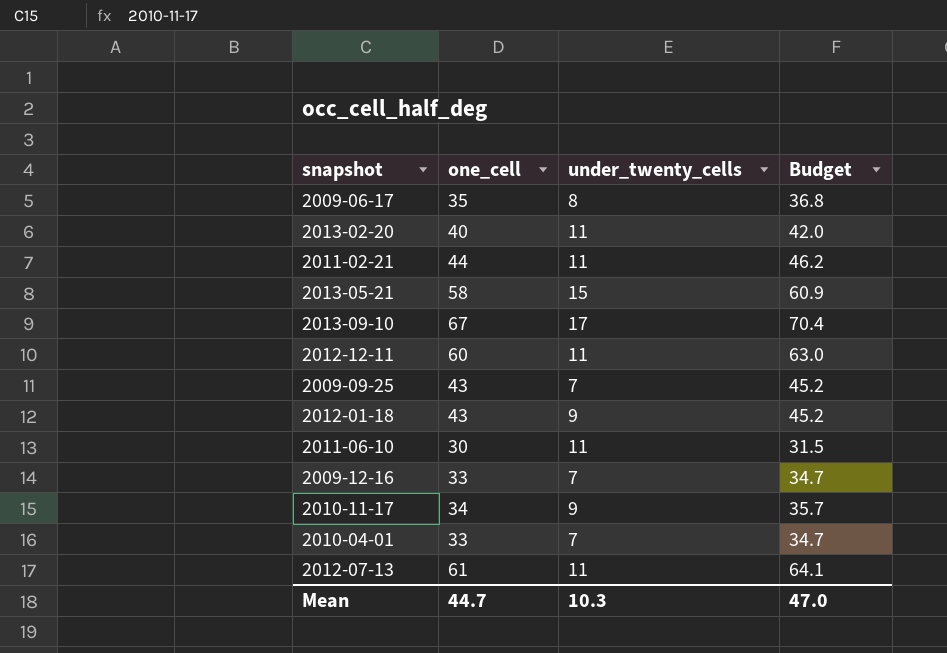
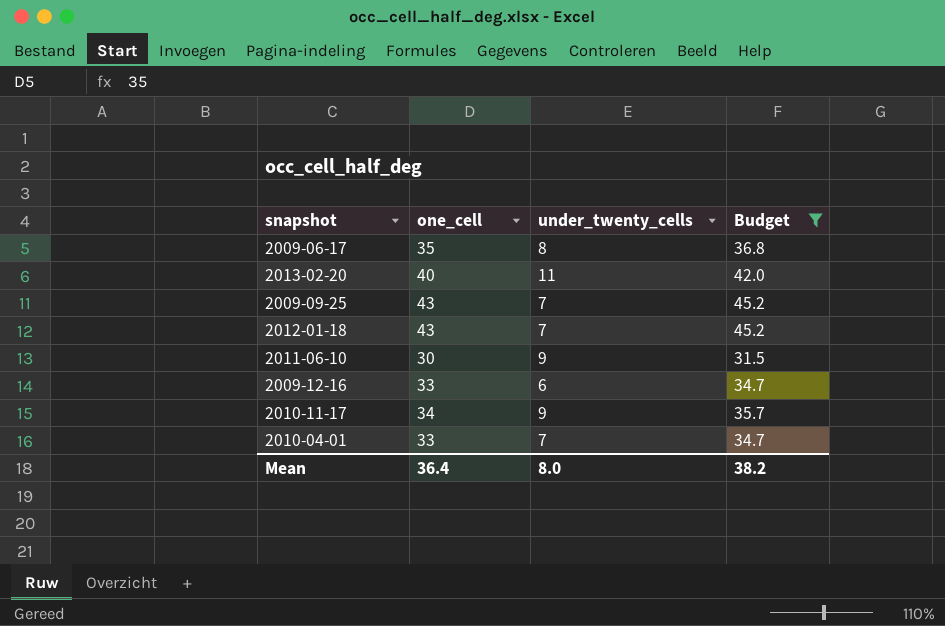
filter: none -> Budget <= 45.2
2012-01-18 | under_twenty_cells: 9 -> 7
2011-06-10 | under_twenty_cells: 11 -> 9
2009-12-16 | under_twenty_cells: 7 -> 6
Mean | one_cell: 44.7 -> 36.4
Mean | under_twenty_cells: 10.3 -> 8.0
Mean | Budget: 47.0 -> 38.2

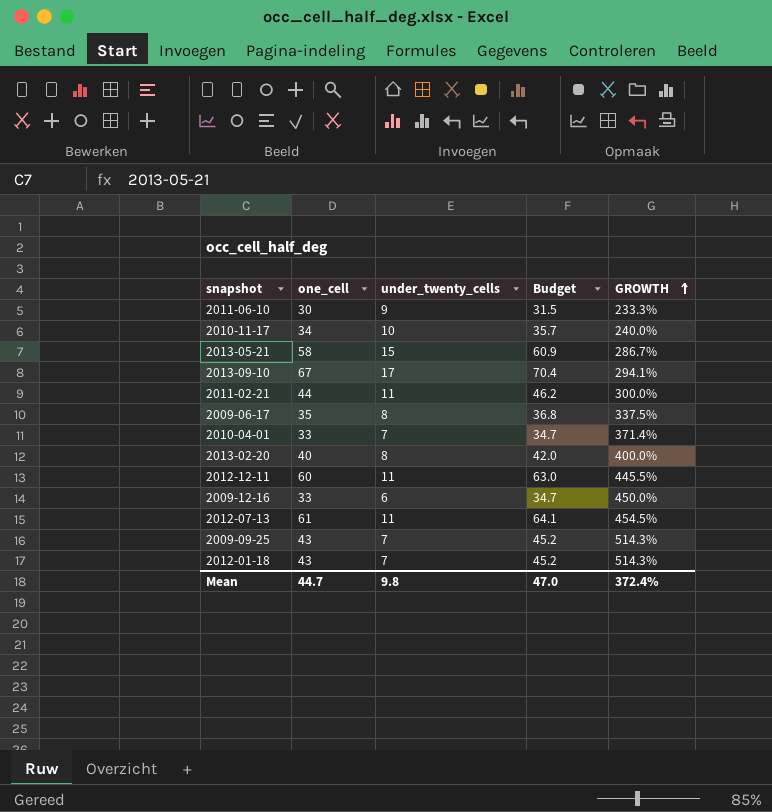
filter: Budget <= 45.2 -> none
row order: none -> GROWTH ascending
column GROWTH | formula: none -> ([one_cell] - [under_twenty_cells]) / [under_twenty_cells]
2010-11-17 | under_twenty_cells: 9 -> 10
2013-02-20 | under_twenty_cells: 11 -> 8
Mean | one_cell: 36.4 -> 44.7
Mean | under_twenty_cells: 8.0 -> 9.8
Mean | Budget: 38.2 -> 47.0

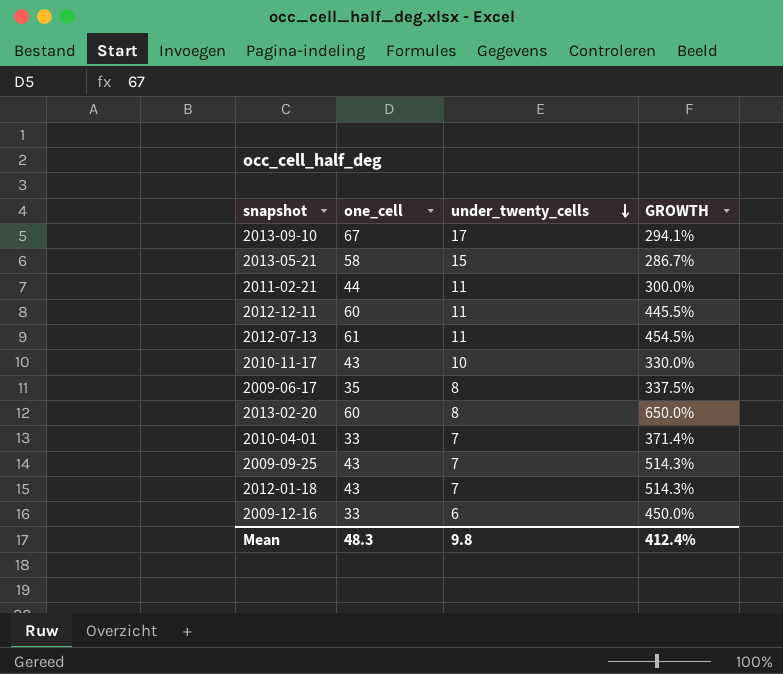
row order: GROWTH ascending -> under_twenty_cells descending
column Budget | formula: [one_cell] * 1.05 -> none
row 2011-06-10: 30 | 9 | 31.5 | 233.3% -> none
2010-11-17 | one_cell: 34 -> 43
2010-11-17 | GROWTH: 240.0% -> 330.0%
2013-02-20 | one_cell: 40 -> 60
2013-02-20 | GROWTH: 400.0% -> 650.0%
Mean | one_cell: 44.7 -> 48.3
Mean | GROWTH: 372.4% -> 412.4%

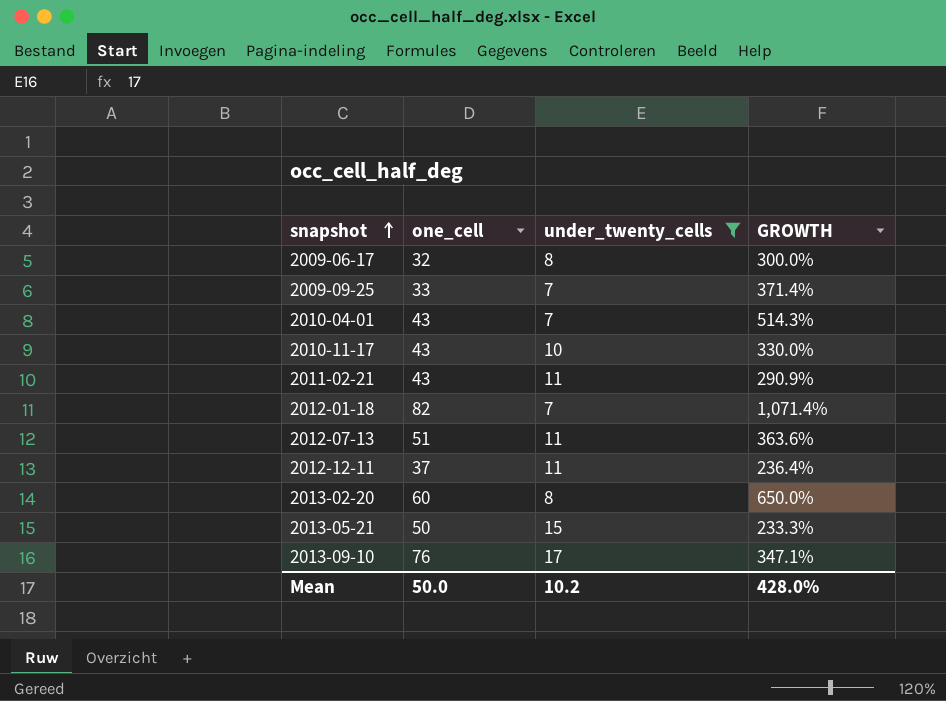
filter: none -> under_twenty_cells != 6
row order: under_twenty_cells descending -> snapshot ascending
2009-06-17 | one_cell: 35 -> 32
2009-06-17 | GROWTH: 337.5% -> 300.0%
2009-09-25 | one_cell: 43 -> 33
2009-09-25 | GROWTH: 514.3% -> 371.4%
2010-04-01 | one_cell: 33 -> 43
2010-04-01 | GROWTH: 371.4% -> 514.3%
2011-02-21 | one_cell: 44 -> 43
2011-02-21 | GROWTH: 300.0% -> 290.9%
2012-01-18 | one_cell: 43 -> 82
2012-01-18 | GROWTH: 514.3% -> 1,071.4%
2012-07-13 | one_cell: 61 -> 51
2012-07-13 | GROWTH: 454.5% -> 363.6%
2012-12-11 | one_cell: 60 -> 37
2012-12-11 | GROWTH: 445.5% -> 236.4%
2013-05-21 | one_cell: 58 -> 50
2013-05-21 | GROWTH: 286.7% -> 233.3%
2013-09-10 | one_cell: 67 -> 76
2013-09-10 | GROWTH: 294.1% -> 347.1%
Mean | one_cell: 48.3 -> 50.0
Mean | under_twenty_cells: 9.8 -> 10.2
Mean | GROWTH: 412.4% -> 428.0%

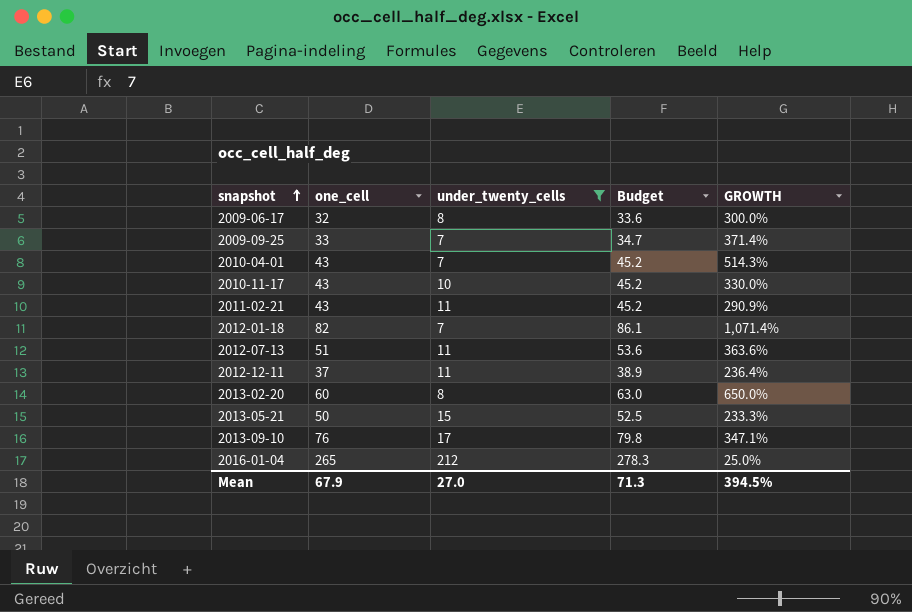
column Budget | formula: none -> [one_cell] * 1.05
row 2016-01-04: none -> 265 | 212 | 278.3 | 25.0%
Mean | one_cell: 50.0 -> 67.9
Mean | under_twenty_cells: 10.2 -> 27.0
Mean | GROWTH: 428.0% -> 394.5%

